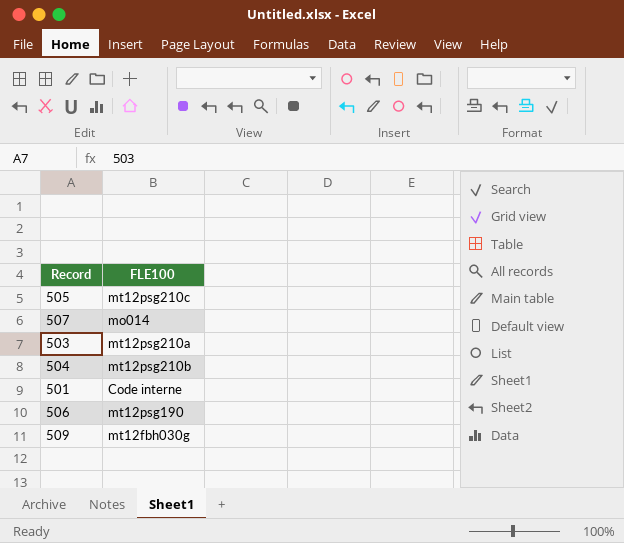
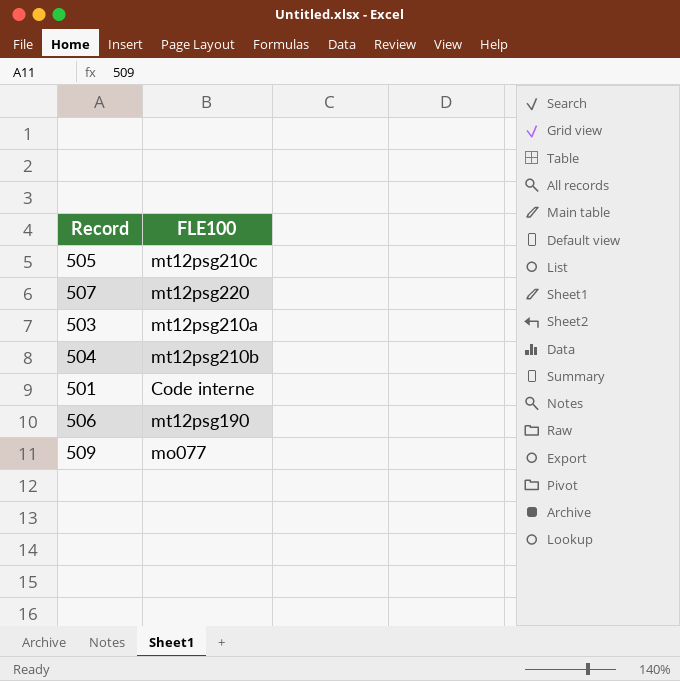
507 | FLE100: mo014 -> mt12psg220
509 | FLE100: mt12fbh030g -> mo077

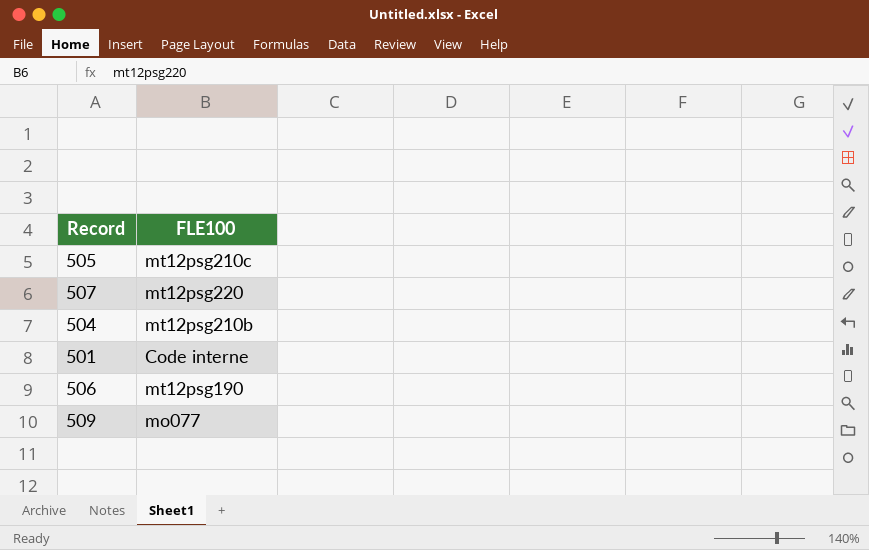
row 503: mt12psg210a -> none

